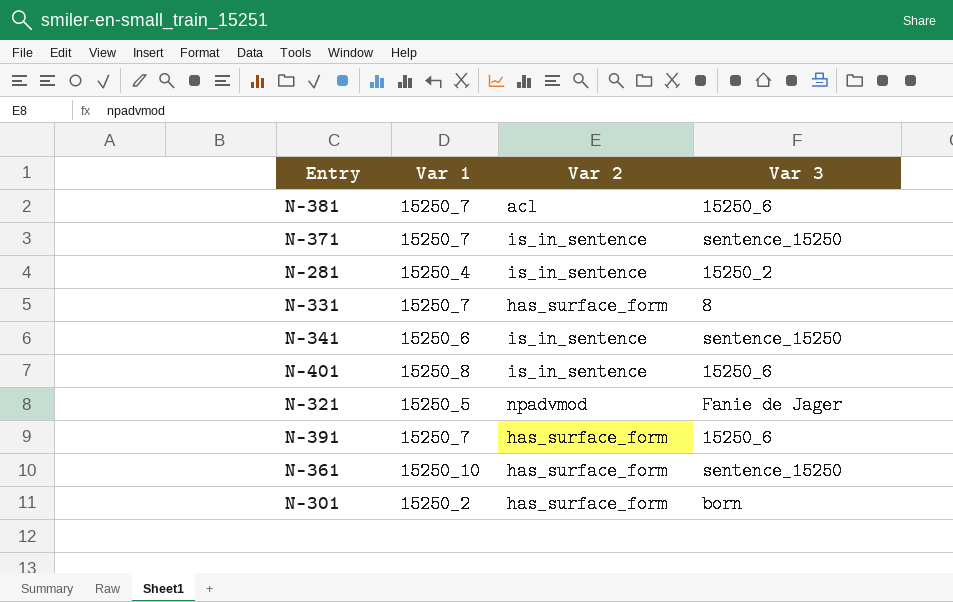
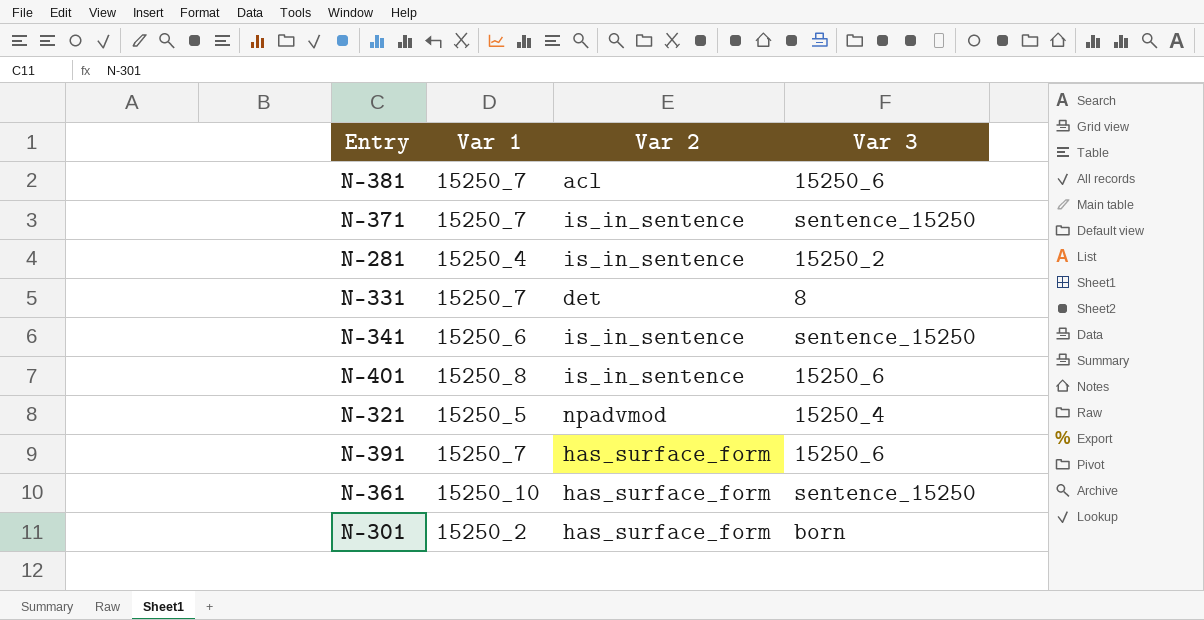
N-331 | Var 2: has_surface_form -> det
N-321 | Var 3: Fanie de Jager -> 15250_4

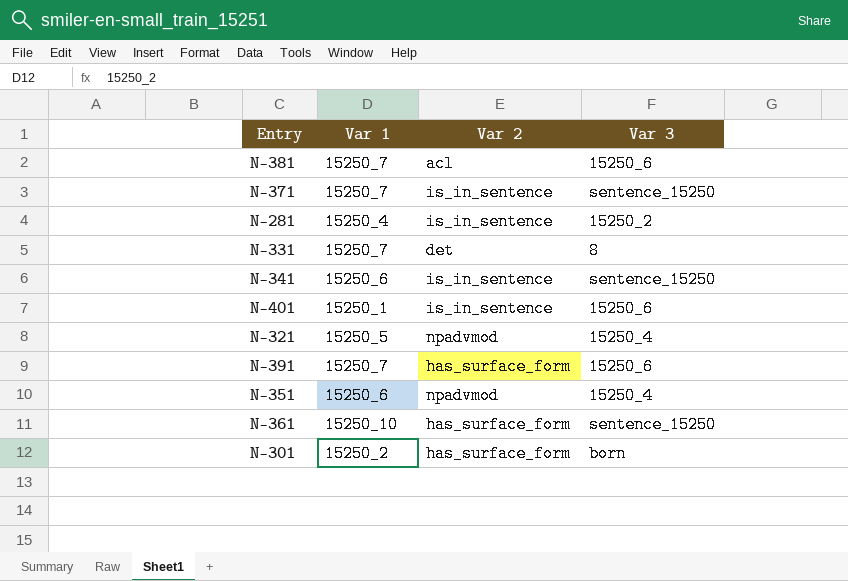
N-401 | Var 1: 15250_8 -> 15250_1
row N-351: none -> 15250_6 | npadvmod | 15250_4

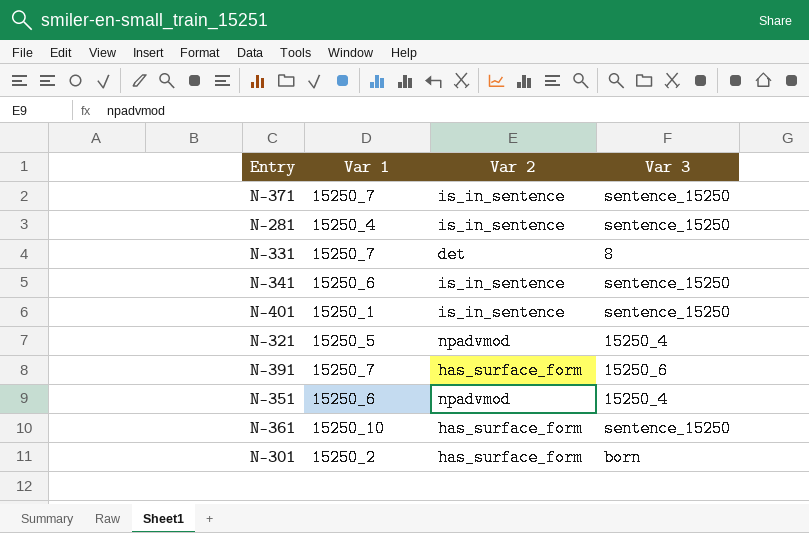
row N-381: 15250_7 | acl | 15250_6 -> none
N-281 | Var 3: 15250_2 -> sentence_15250
N-401 | Var 3: 15250_6 -> sentence_15250

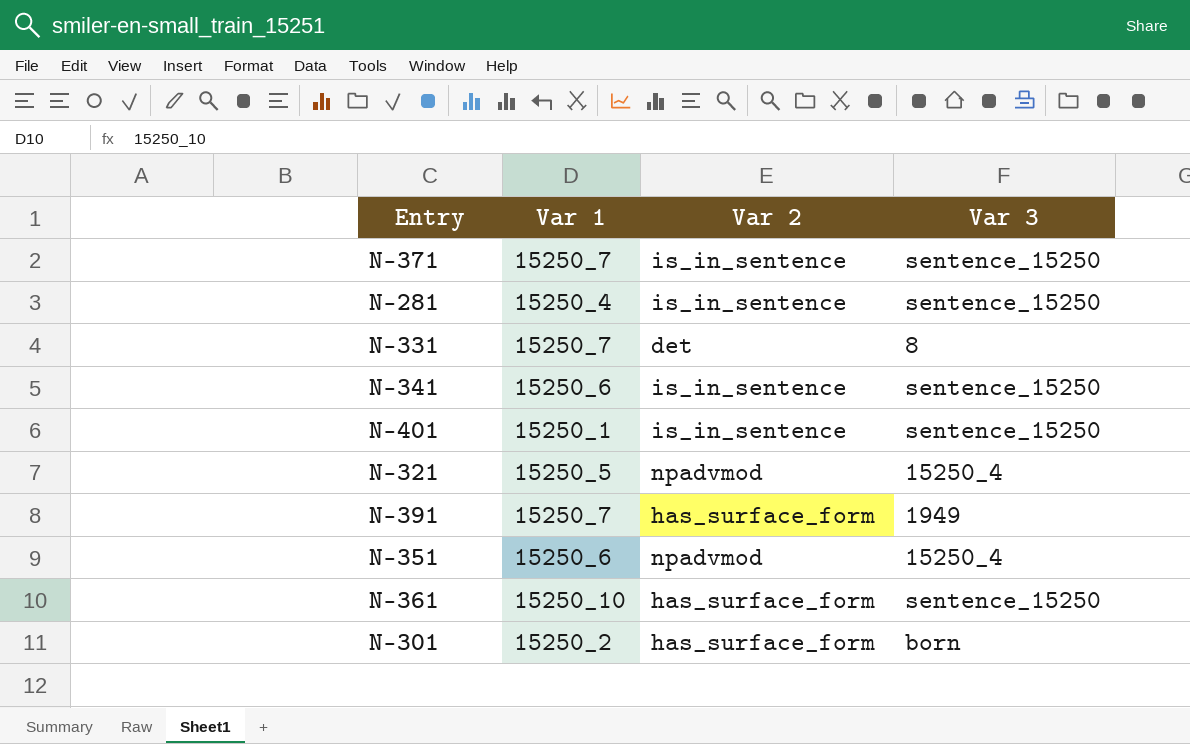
N-391 | Var 3: 15250_6 -> 1949

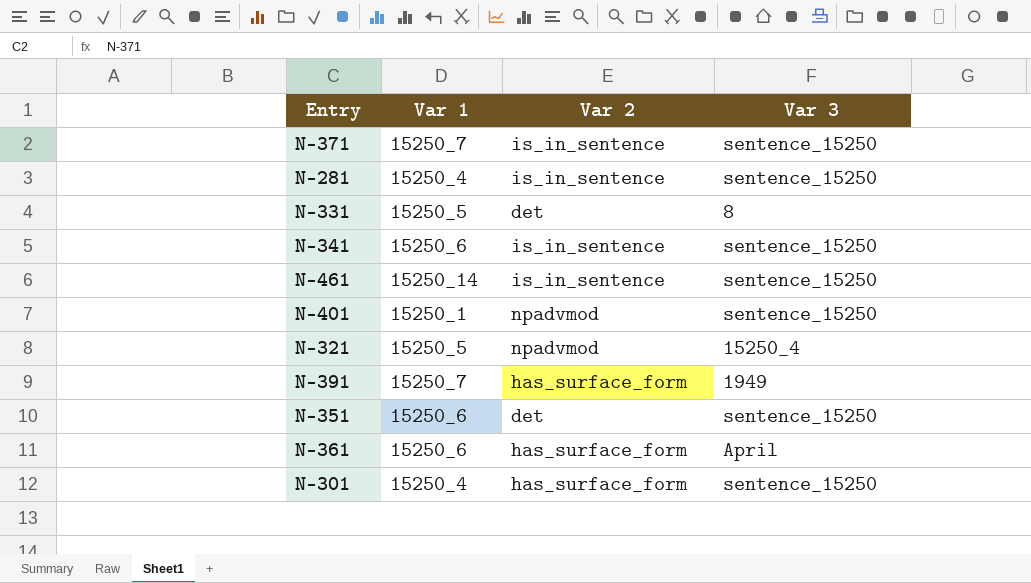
N-331 | Var 1: 15250_7 -> 15250_5
row N-461: none -> 15250_14 | is_in_sentence | sentence_15250
N-401 | Var 2: is_in_sentence -> npadvmod
N-351 | Var 2: npadvmod -> det
N-351 | Var 3: 15250_4 -> sentence_15250
N-361 | Var 1: 15250_10 -> 15250_6
N-361 | Var 3: sentence_15250 -> April
N-301 | Var 1: 15250_2 -> 15250_4
N-301 | Var 3: born -> sentence_15250

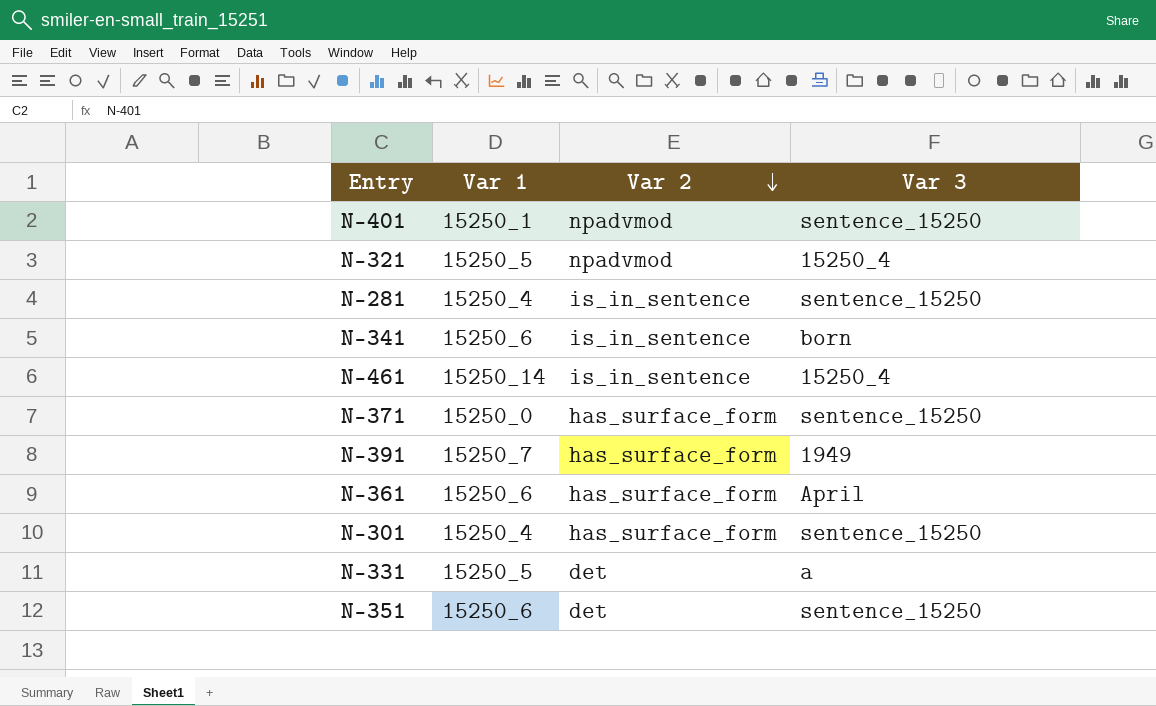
row order: none -> Var 2 descending
N-341 | Var 3: sentence_15250 -> born
N-461 | Var 3: sentence_15250 -> 15250_4
N-371 | Var 1: 15250_7 -> 15250_0
N-371 | Var 2: is_in_sentence -> has_surface_form
N-331 | Var 3: 8 -> a

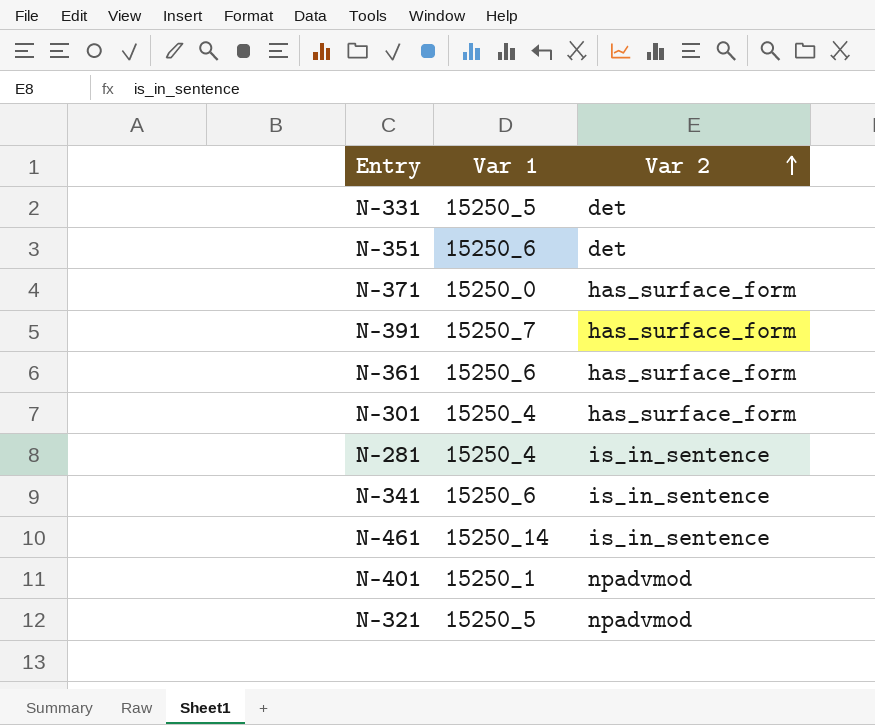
row order: Var 2 descending -> Var 2 ascending
column Var 3 | position: 4 -> none

